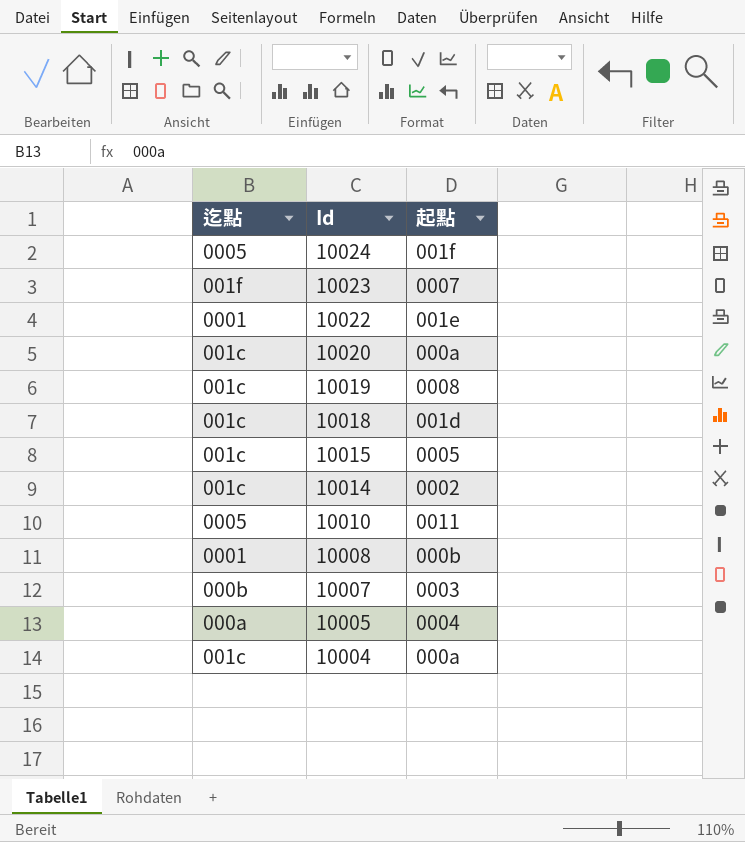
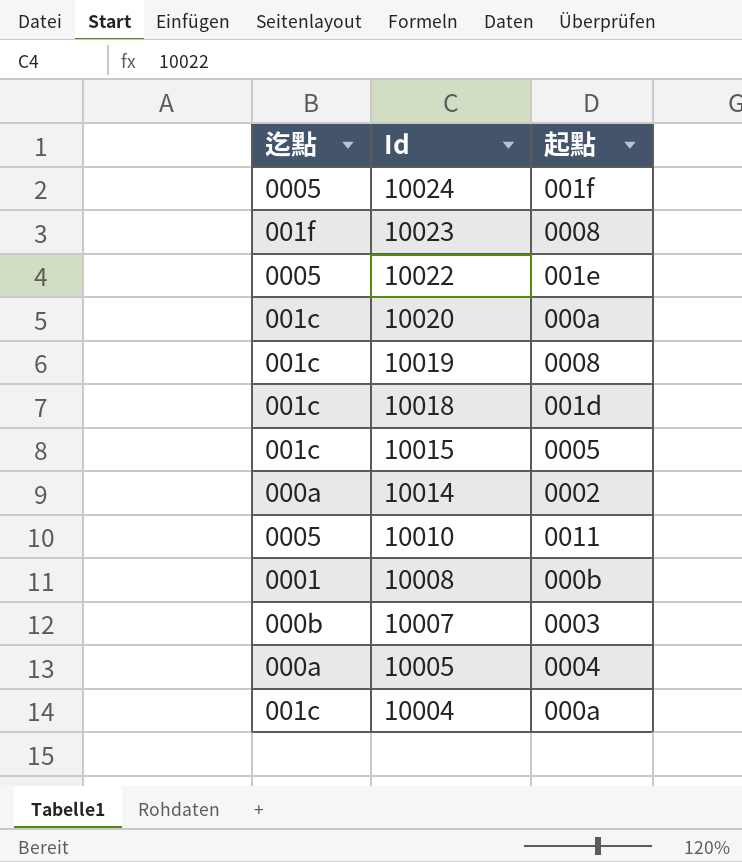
10023 | 起點: 0007 -> 0008
10022 | 迄點: 0001 -> 0005
10014 | 迄點: 001c -> 000a

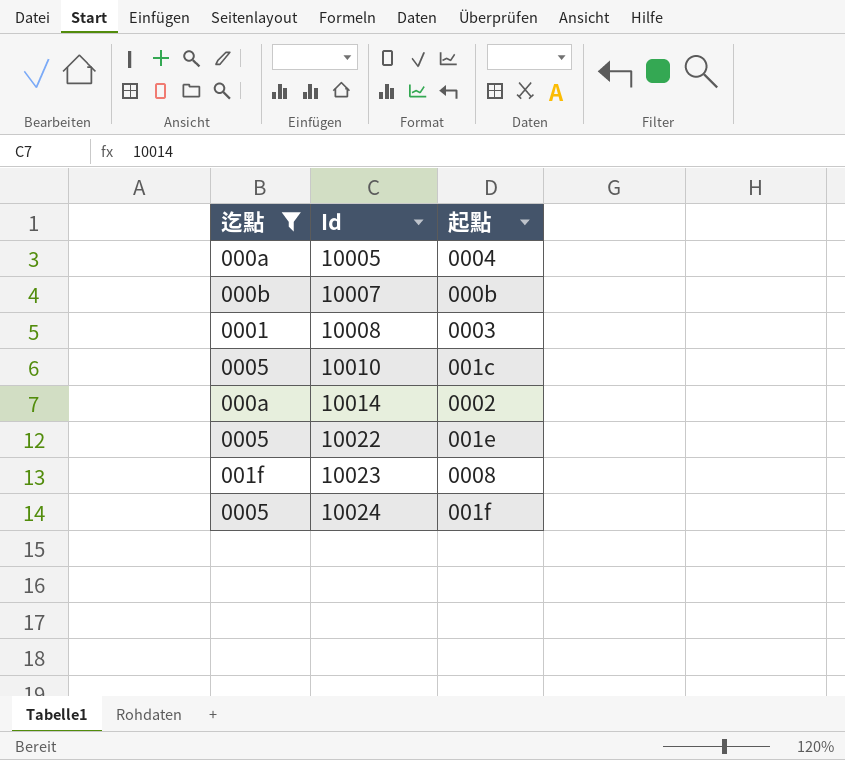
filter: none -> 迄點 != 001c
row order: Id descending -> Id ascending
10007 | 起點: 0003 -> 000b
10008 | 起點: 000b -> 0003
10010 | 起點: 0011 -> 001c

